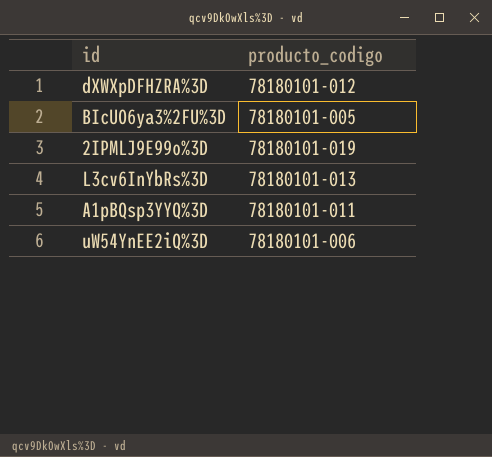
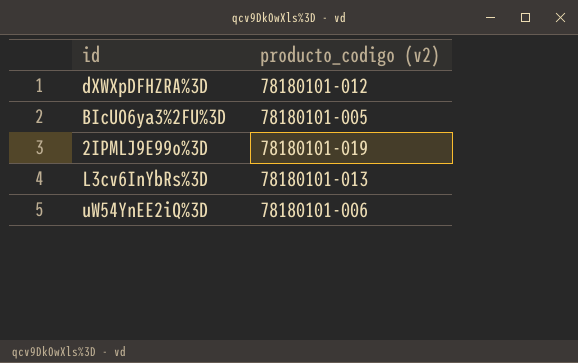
column name: producto_codigo -> producto_codigo (v2)
row A1pBQsp3YYQ%3D: 78180101-011 -> none

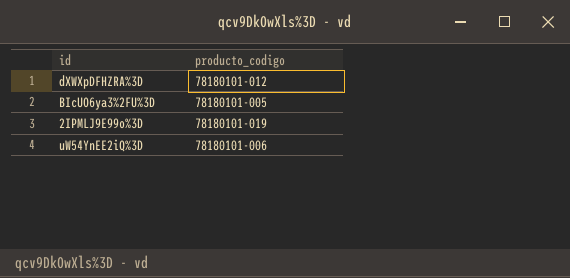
column name: producto_codigo (v2) -> producto_codigo
row L3cv6InYbRs%3D: 78180101-013 -> none

